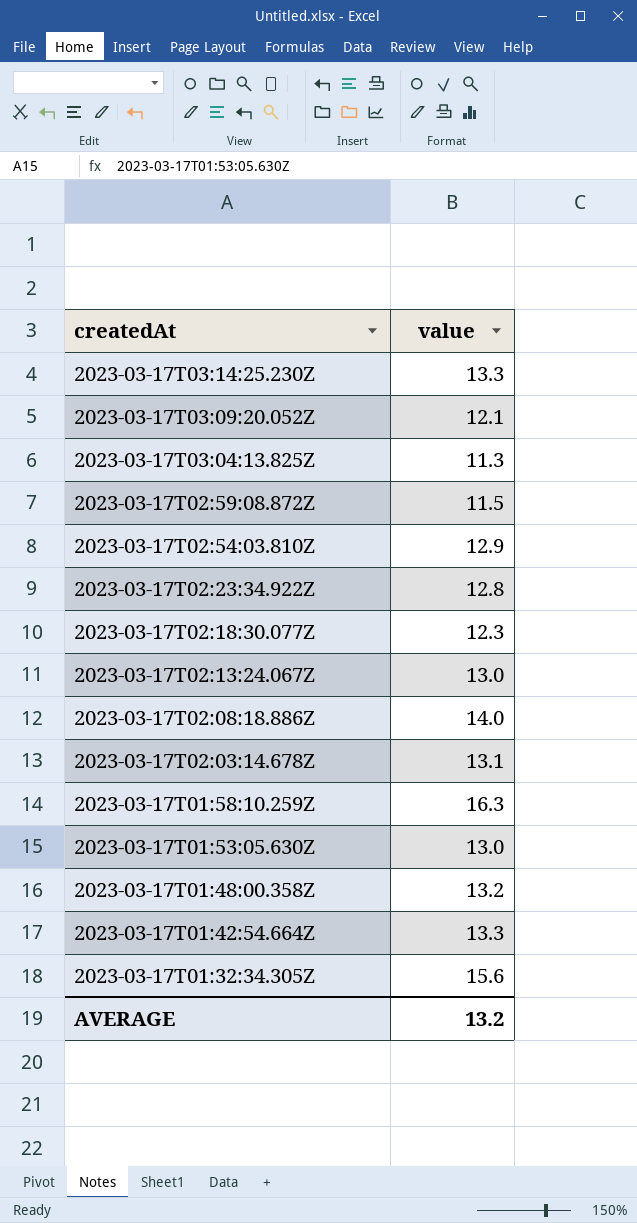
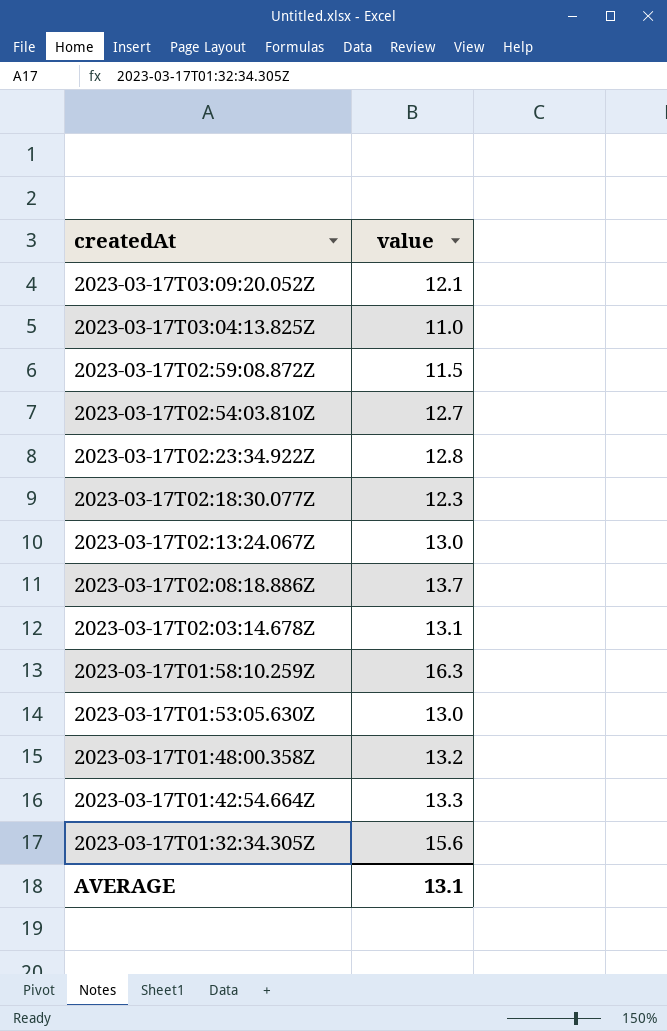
row 2023-03-17T03:14:25.230Z: 13.3 -> none
2023-03-17T03:04:13.825Z | value: 11.3 -> 11.0
2023-03-17T02:54:03.810Z | value: 12.9 -> 12.7
2023-03-17T02:08:18.886Z | value: 14.0 -> 13.7
AVERAGE | value: 13.2 -> 13.1

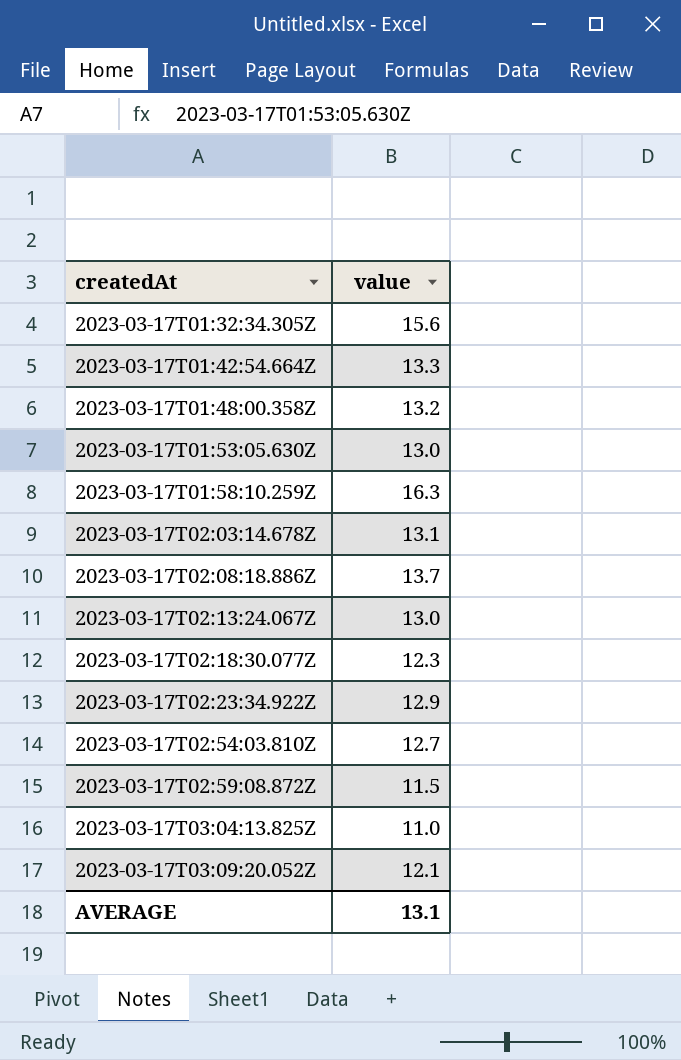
row order: createdAt descending -> createdAt ascending
2023-03-17T02:23:34.922Z | value: 12.8 -> 12.9

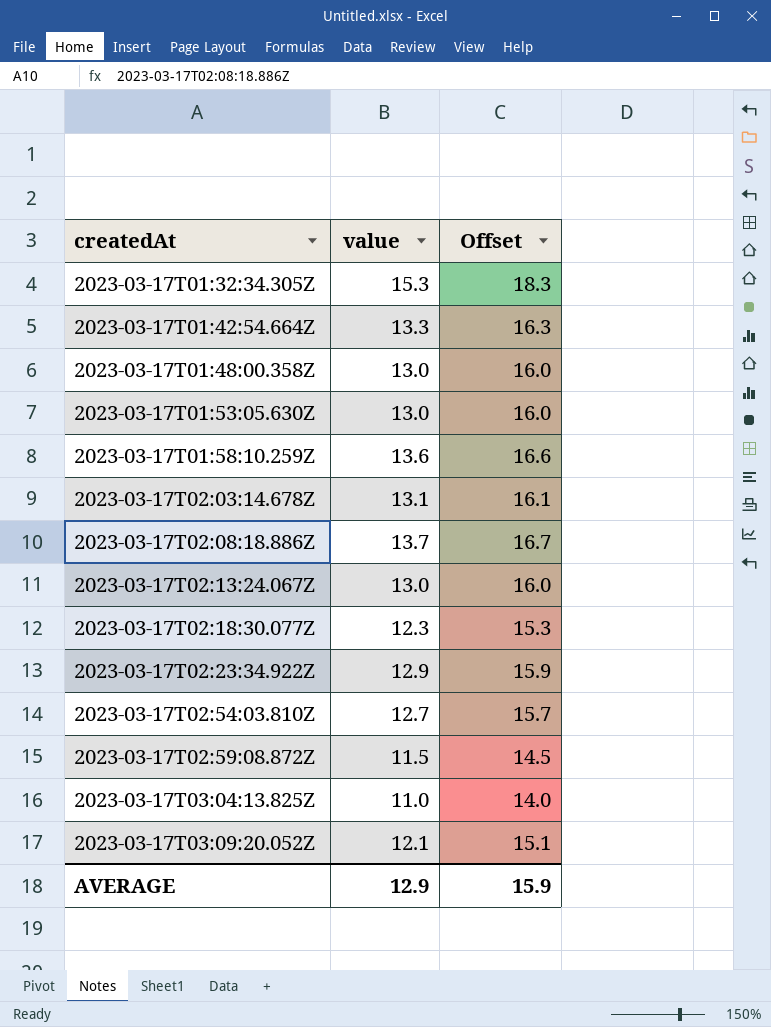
column Offset | formula: none -> [value] + 3
2023-03-17T01:32:34.305Z | value: 15.6 -> 15.3
2023-03-17T01:48:00.358Z | value: 13.2 -> 13.0
2023-03-17T01:58:10.259Z | value: 16.3 -> 13.6
AVERAGE | value: 13.1 -> 12.9

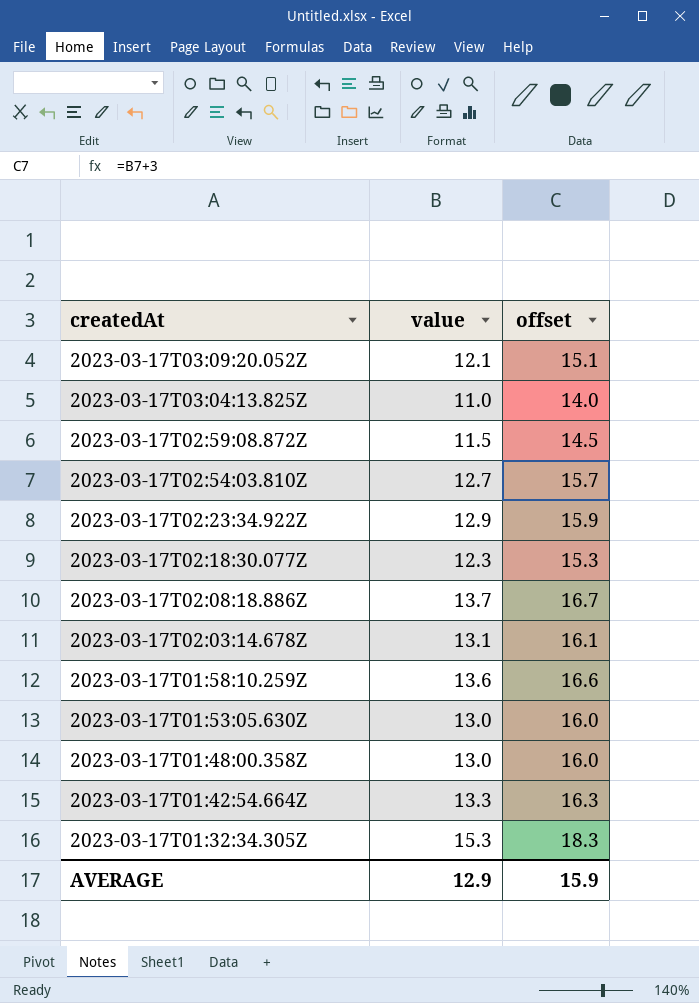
row order: createdAt ascending -> createdAt descending
column name: Offset -> offset
row 2023-03-17T02:13:24.067Z: 13.0 | 16.0 -> none

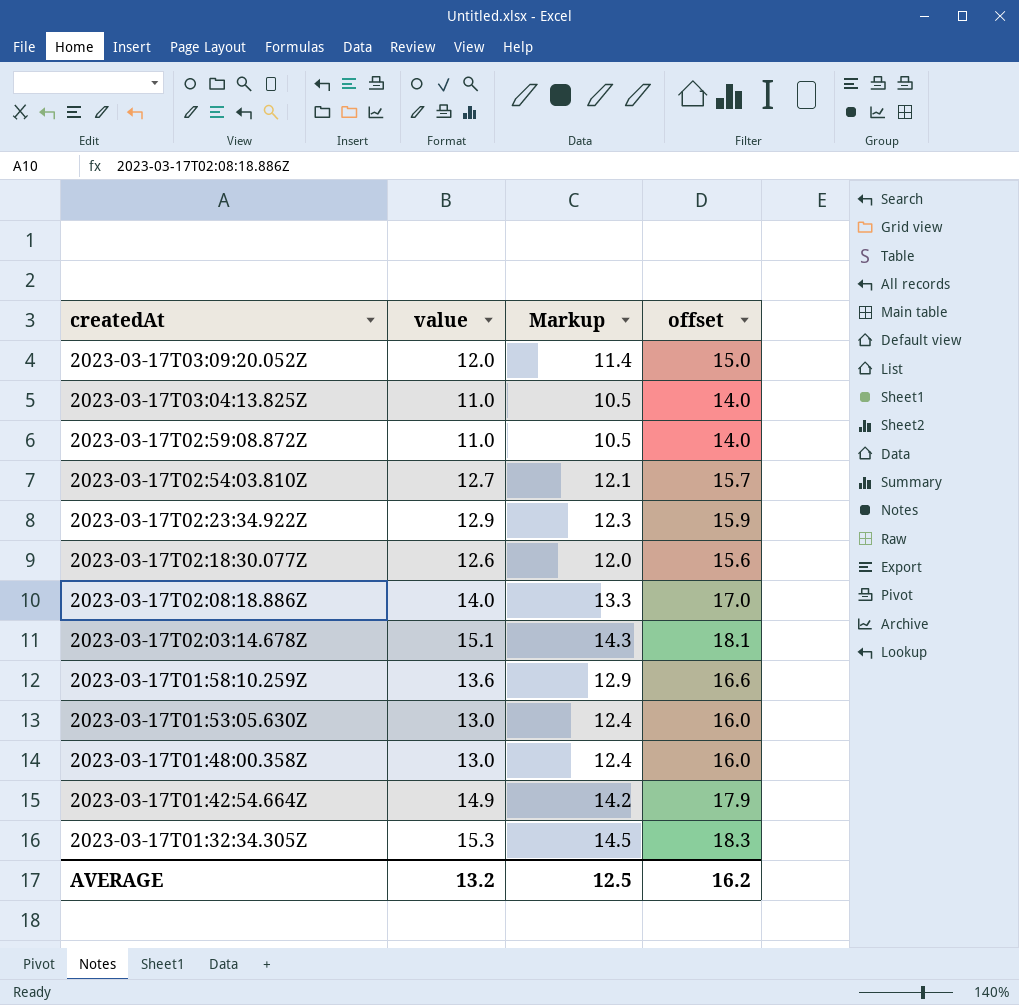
column Markup | formula: none -> [value] * 0.95
2023-03-17T03:09:20.052Z | value: 12.1 -> 12.0
2023-03-17T03:09:20.052Z | offset: 15.1 -> 15.0
2023-03-17T02:59:08.872Z | value: 11.5 -> 11.0
2023-03-17T02:59:08.872Z | offset: 14.5 -> 14.0
2023-03-17T02:18:30.077Z | value: 12.3 -> 12.6
2023-03-17T02:18:30.077Z | offset: 15.3 -> 15.6
2023-03-17T02:08:18.886Z | value: 13.7 -> 14.0
2023-03-17T02:08:18.886Z | offset: 16.7 -> 17.0
2023-03-17T02:03:14.678Z | value: 13.1 -> 15.1
2023-03-17T02:03:14.678Z | offset: 16.1 -> 18.1
2023-03-17T01:42:54.664Z | value: 13.3 -> 14.9
2023-03-17T01:42:54.664Z | offset: 16.3 -> 17.9
AVERAGE | value: 12.9 -> 13.2
AVERAGE | offset: 15.9 -> 16.2

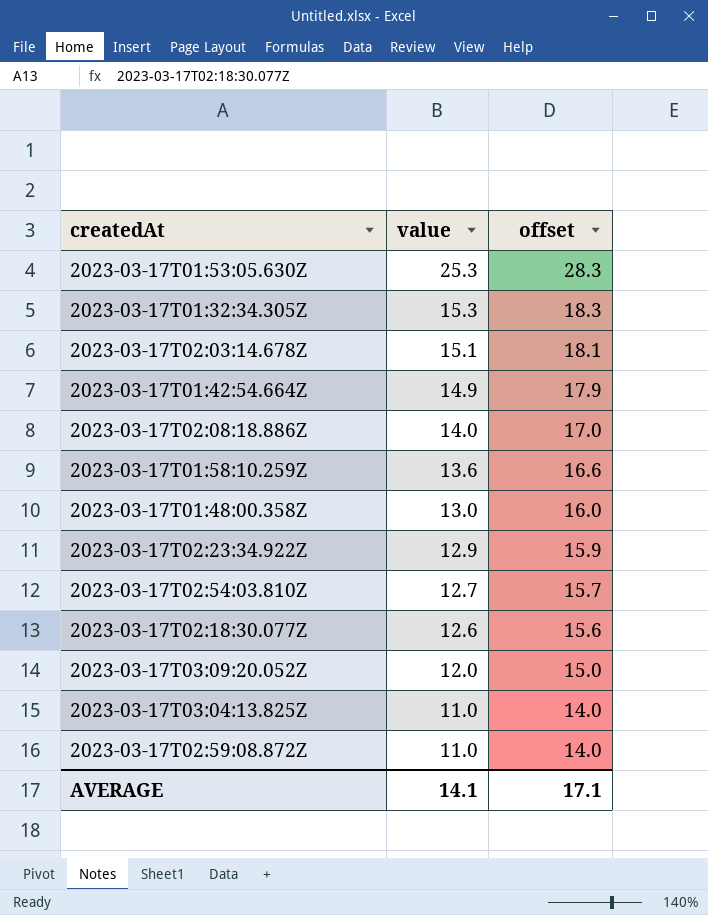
row order: createdAt descending -> value descending
column Markup | formula: [value] * 0.95 -> none
2023-03-17T01:53:05.630Z | value: 13.0 -> 25.3
2023-03-17T01:53:05.630Z | offset: 16.0 -> 28.3
AVERAGE | value: 13.2 -> 14.1
AVERAGE | offset: 16.2 -> 17.1

